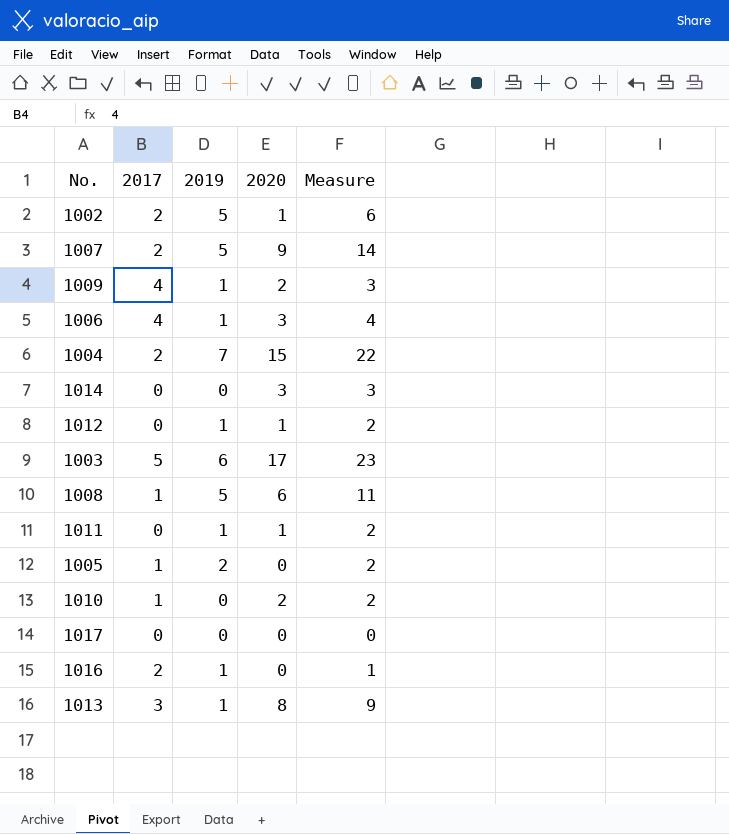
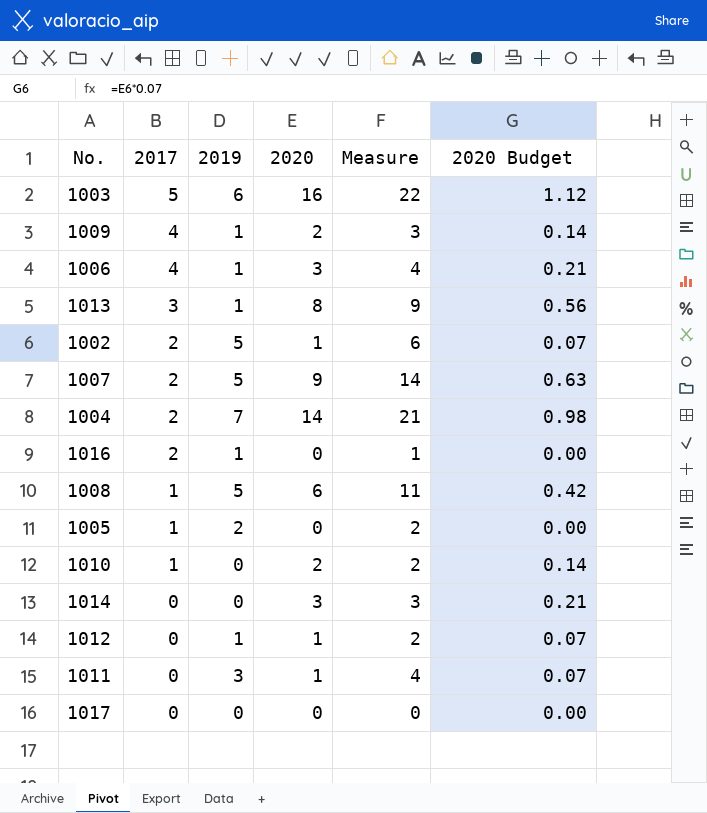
row order: none -> 2017 descending
column 2020 Budget | formula: none -> [2020] * 0.07
1003 | 2020: 17 -> 16
1003 | Measure: 23 -> 22
1004 | 2020: 15 -> 14
1004 | Measure: 22 -> 21
1011 | 2019: 1 -> 3
1011 | Measure: 2 -> 4

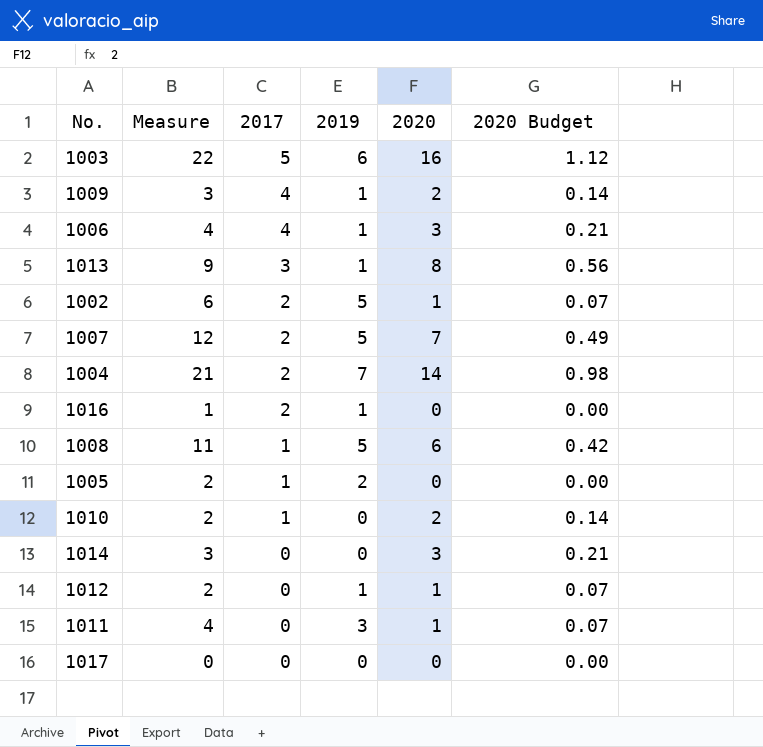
column Measure | position: 5 -> 2
1007 | Measure: 14 -> 12
1007 | 2020: 9 -> 7
1007 | 2020 Budget: 0.63 -> 0.49

